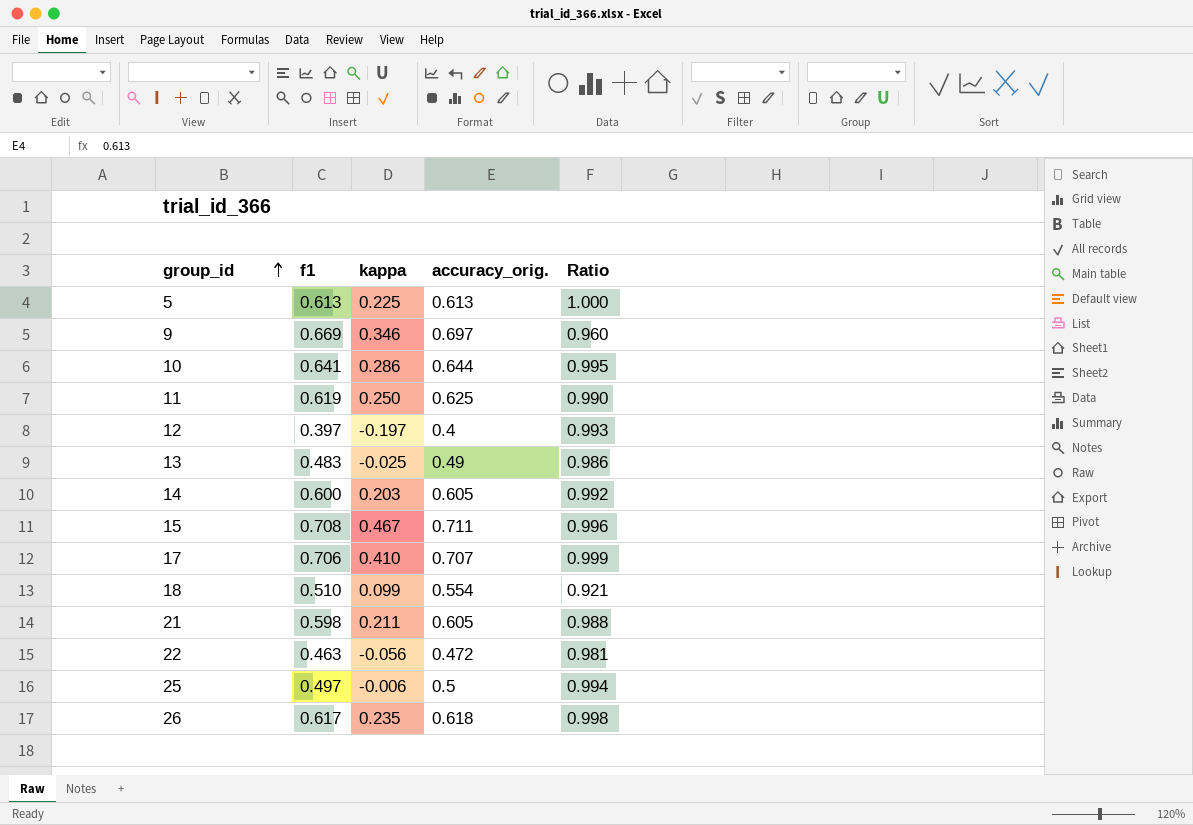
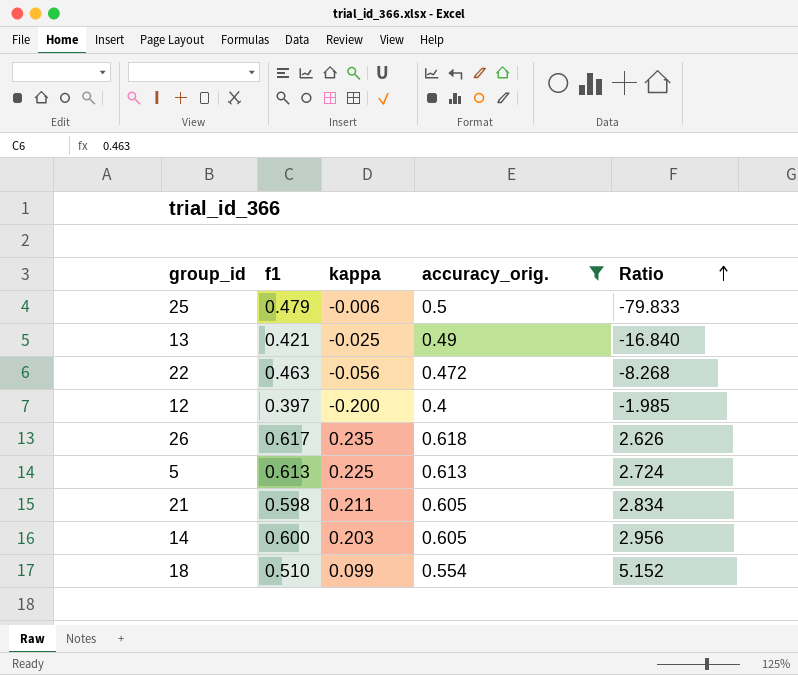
filter: none -> accuracy_orig. <= 0.618
row order: group_id ascending -> Ratio ascending
column Ratio | formula: [f1] / [accuracy_orig.] -> [f1] / [kappa]
25 | f1: 0.497 -> 0.479
13 | f1: 0.483 -> 0.421
12 | kappa: -0.197 -> -0.200

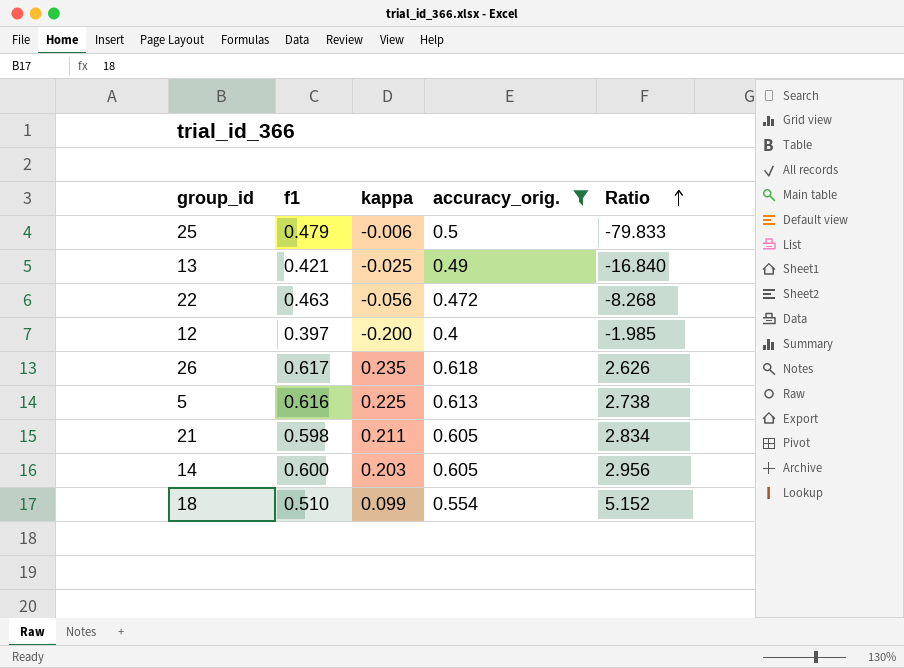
5 | f1: 0.613 -> 0.616
5 | Ratio: 2.724 -> 2.738

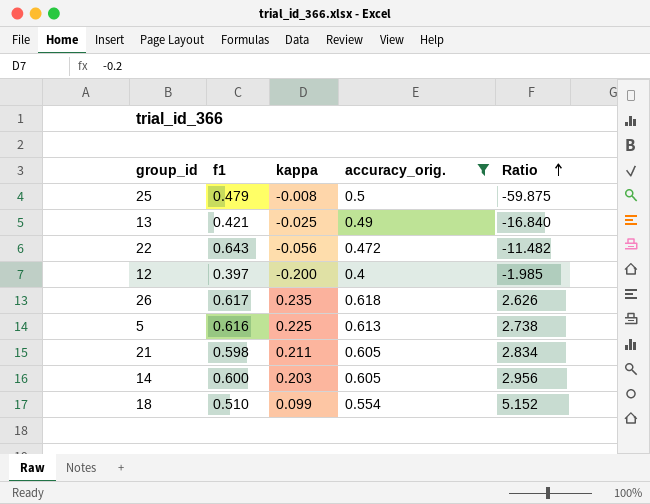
25 | kappa: -0.006 -> -0.008
25 | Ratio: -79.833 -> -59.875
22 | f1: 0.463 -> 0.643
22 | Ratio: -8.268 -> -11.482

